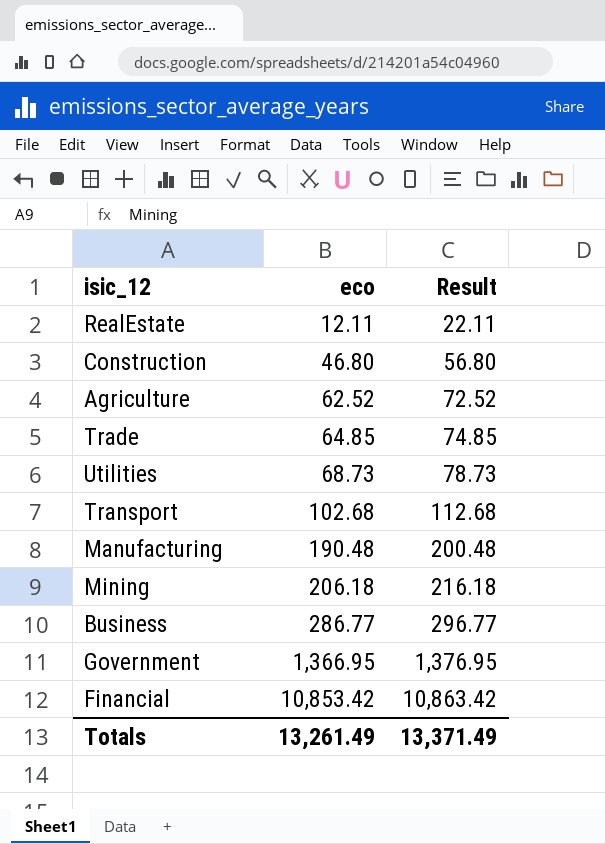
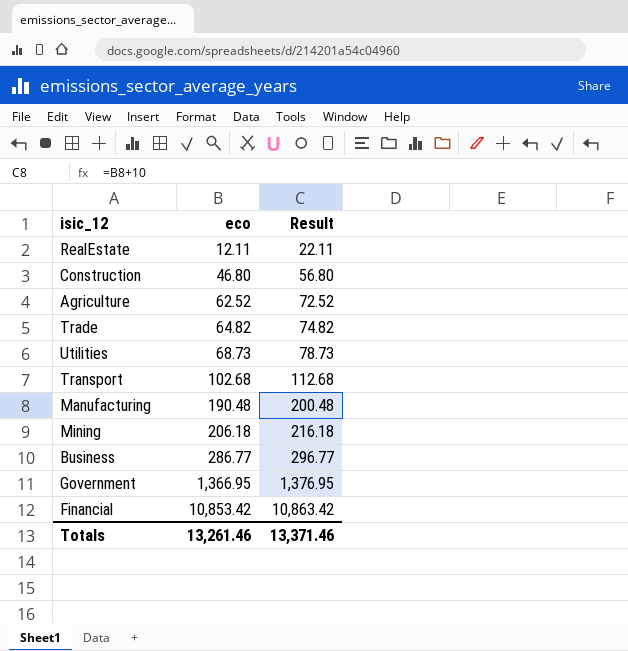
Trade | eco: 64.85 -> 64.82
Trade | Result: 74.85 -> 74.82
Totals | eco: 13,261.49 -> 13,261.46
Totals | Result: 13,371.49 -> 13,371.46

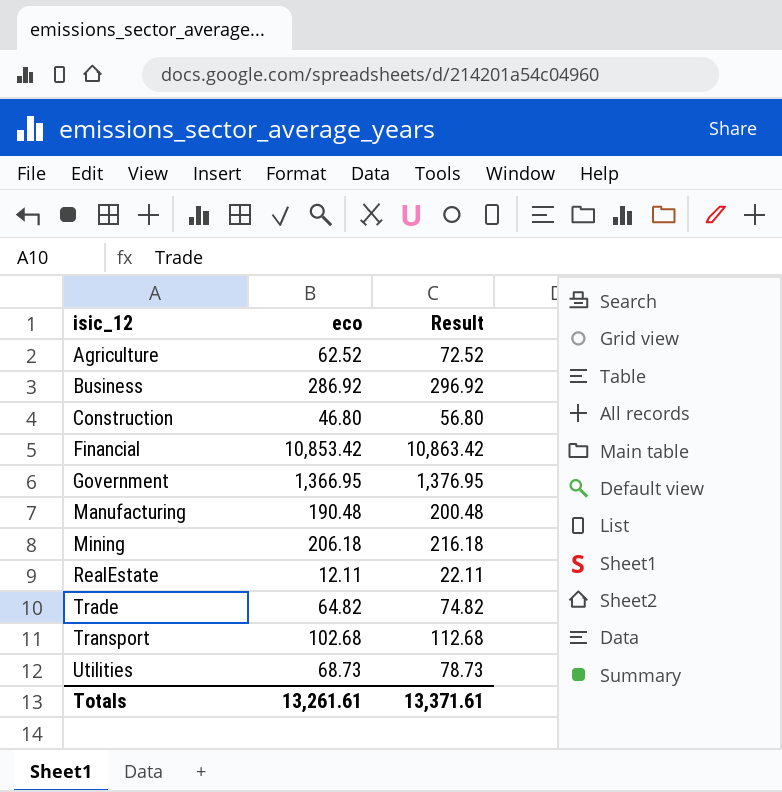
row order: eco ascending -> isic_12 ascending
Business | eco: 286.77 -> 286.92
Business | Result: 296.77 -> 296.92
Totals | eco: 13,261.46 -> 13,261.61
Totals | Result: 13,371.46 -> 13,371.61

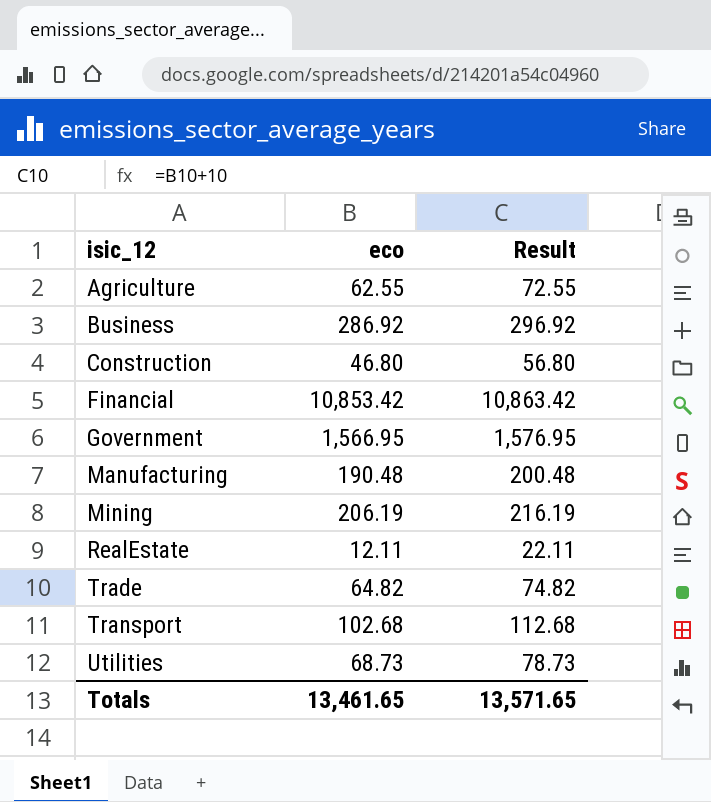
Agriculture | eco: 62.52 -> 62.55
Agriculture | Result: 72.52 -> 72.55
Government | eco: 1,366.95 -> 1,566.95
Government | Result: 1,376.95 -> 1,576.95
Mining | eco: 206.18 -> 206.19
Mining | Result: 216.18 -> 216.19
Totals | eco: 13,261.61 -> 13,461.65
Totals | Result: 13,371.61 -> 13,571.65

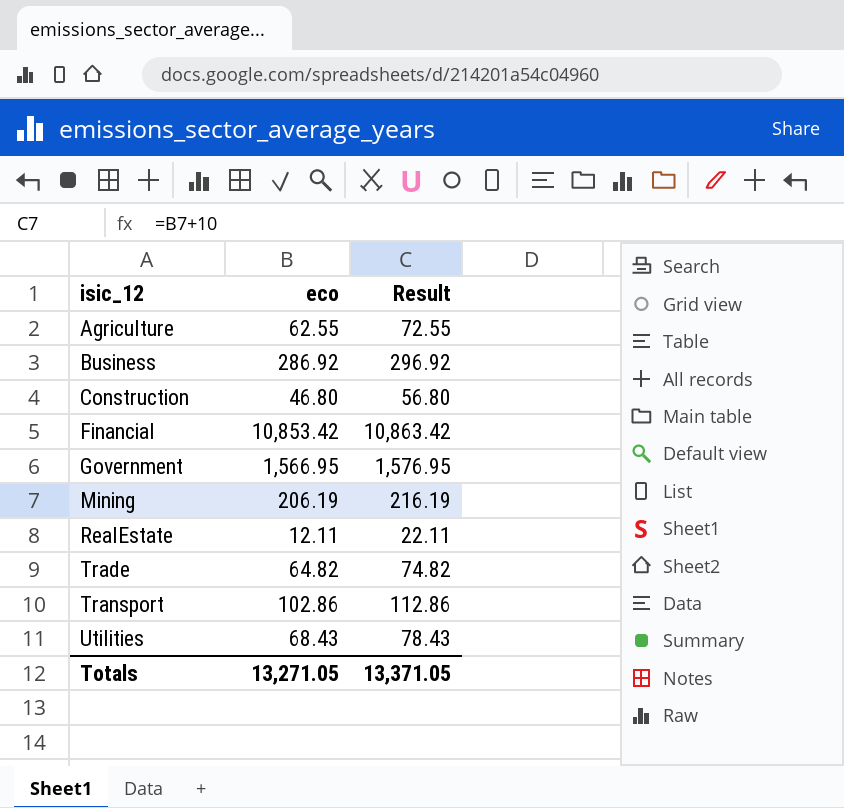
row Manufacturing: 190.48 | 200.48 -> none
Transport | eco: 102.68 -> 102.86
Transport | Result: 112.68 -> 112.86
Utilities | eco: 68.73 -> 68.43
Utilities | Result: 78.73 -> 78.43
Totals | eco: 13,461.65 -> 13,271.05
Totals | Result: 13,571.65 -> 13,371.05

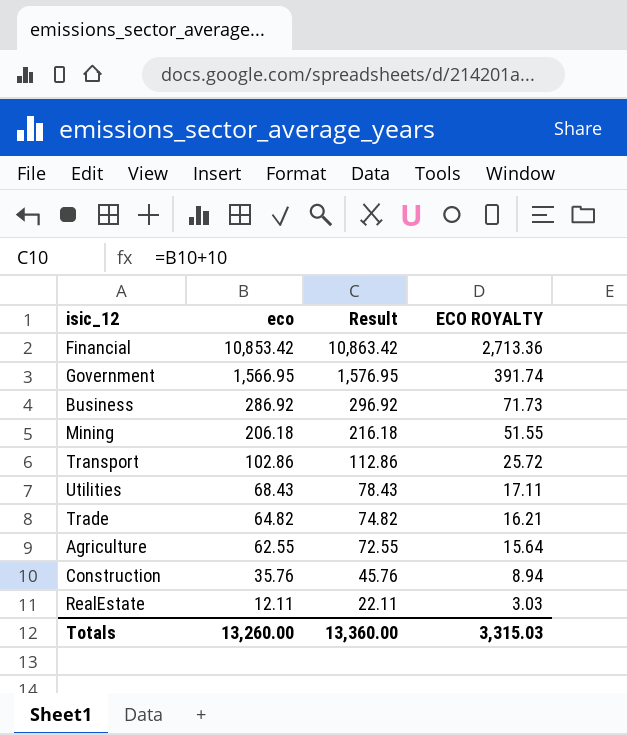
row order: isic_12 ascending -> eco descending
column ECO ROYALTY | formula: none -> [eco] * 0.25
Mining | eco: 206.19 -> 206.18
Mining | Result: 216.19 -> 216.18
Construction | eco: 46.80 -> 35.76
Construction | Result: 56.80 -> 45.76
Totals | eco: 13,271.05 -> 13,260.00
Totals | Result: 13,371.05 -> 13,360.00

